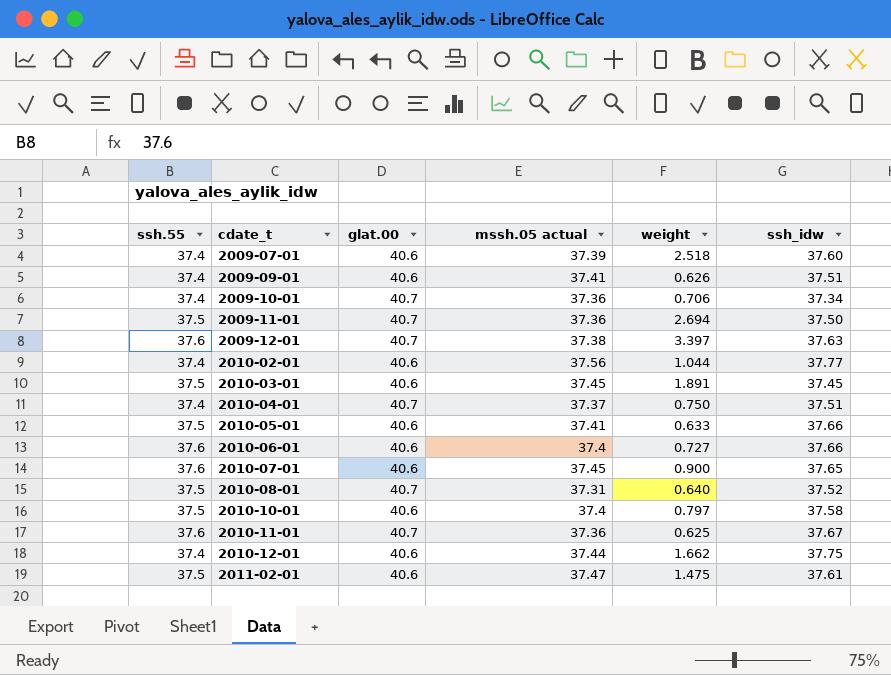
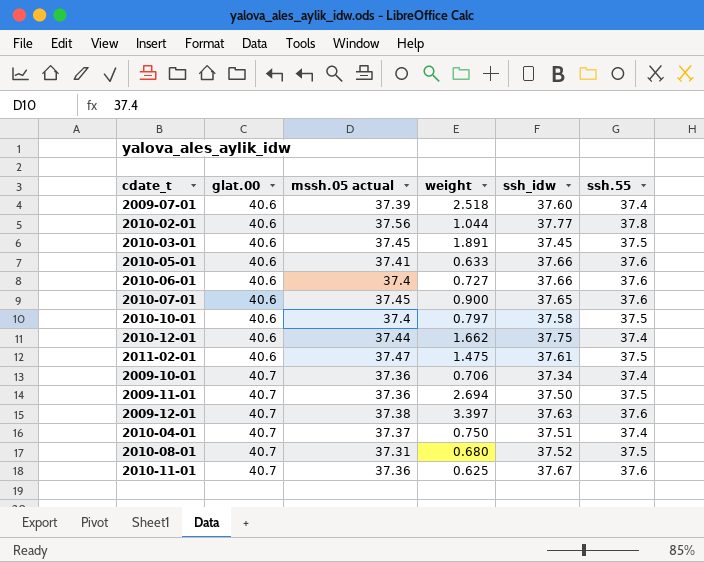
row order: cdate_t ascending -> glat.00 ascending
column ssh.55 | position: 1 -> 6
row 2009-09-01: 37.4 | 40.6 | 37.41 | 0.626 | 37.51 -> none
2010-02-01 | ssh.55: 37.4 -> 37.8
2010-05-01 | ssh.55: 37.5 -> 37.6
2010-08-01 | weight: 0.640 -> 0.680

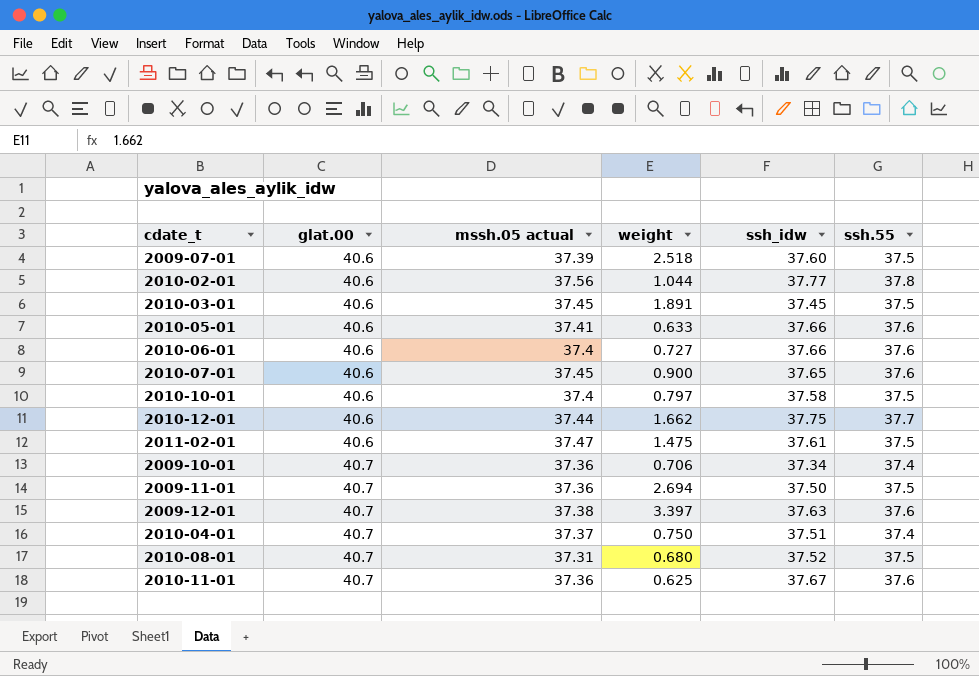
2009-07-01 | ssh.55: 37.4 -> 37.5
2010-12-01 | ssh.55: 37.4 -> 37.7

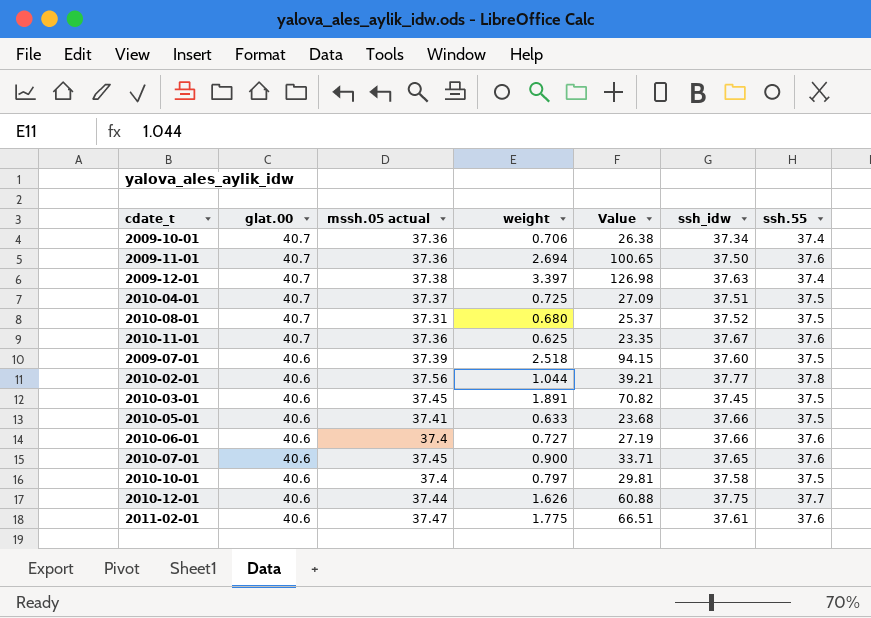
row order: glat.00 ascending -> glat.00 descending
column Value | formula: none -> [mssh.05 actual] * [weight]
2009-11-01 | ssh.55: 37.5 -> 37.6
2009-12-01 | ssh.55: 37.6 -> 37.4
2010-04-01 | weight: 0.750 -> 0.725
2010-04-01 | ssh.55: 37.4 -> 37.5
2010-05-01 | ssh.55: 37.6 -> 37.5
2010-12-01 | weight: 1.662 -> 1.626
2011-02-01 | weight: 1.475 -> 1.775
2011-02-01 | ssh.55: 37.5 -> 37.6

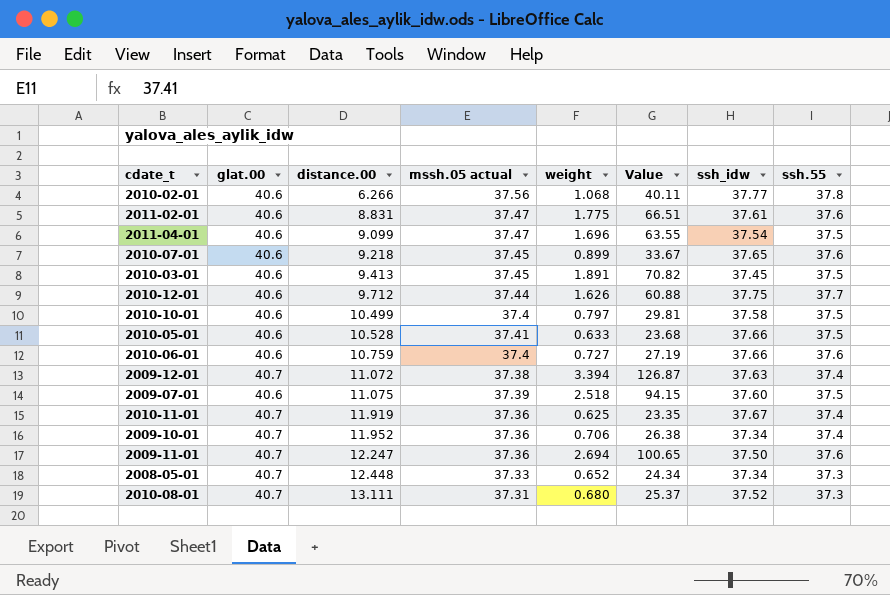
row order: glat.00 descending -> distance.00 ascending
column distance.00 | position: none -> 3
row 2010-04-01: 40.7 | 37.37 | 0.725 | 27.09 | 37.51 | 37.5 -> none
2010-02-01 | weight: 1.044 -> 1.068
2010-02-01 | Value: 39.21 -> 40.11
row 2011-04-01: none -> 40.6 | 9.099 | 37.47 | 1.696 | 63.55 | 37.54 | 37.5
2010-07-01 | weight: 0.900 -> 0.899
2010-07-01 | Value: 33.71 -> 33.67
2009-12-01 | weight: 3.397 -> 3.394
2009-12-01 | Value: 126.98 -> 126.87
2010-11-01 | ssh.55: 37.6 -> 37.4
row 2008-05-01: none -> 40.7 | 12.448 | 37.33 | 0.652 | 24.34 | 37.34 | 37.3
2010-08-01 | ssh.55: 37.5 -> 37.3

